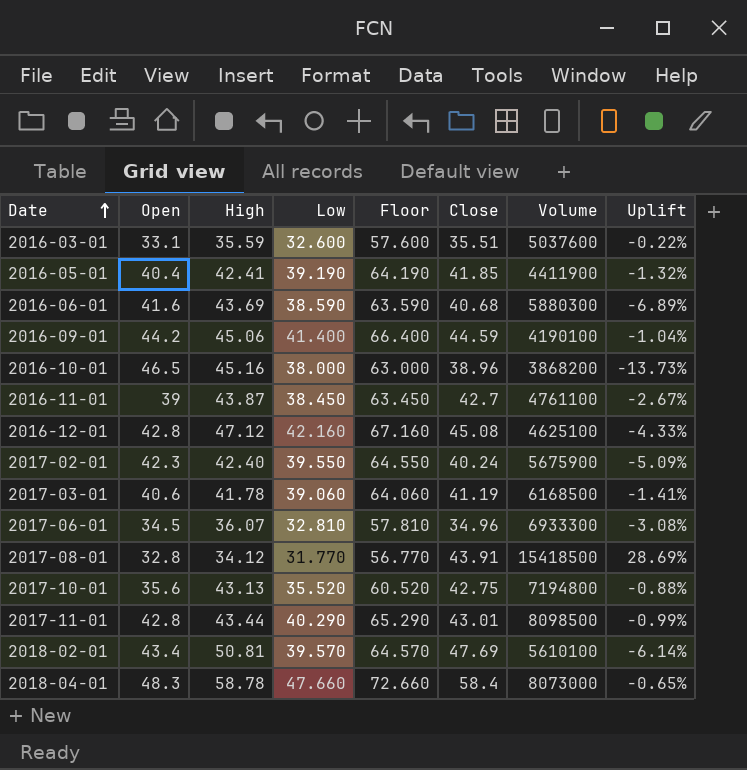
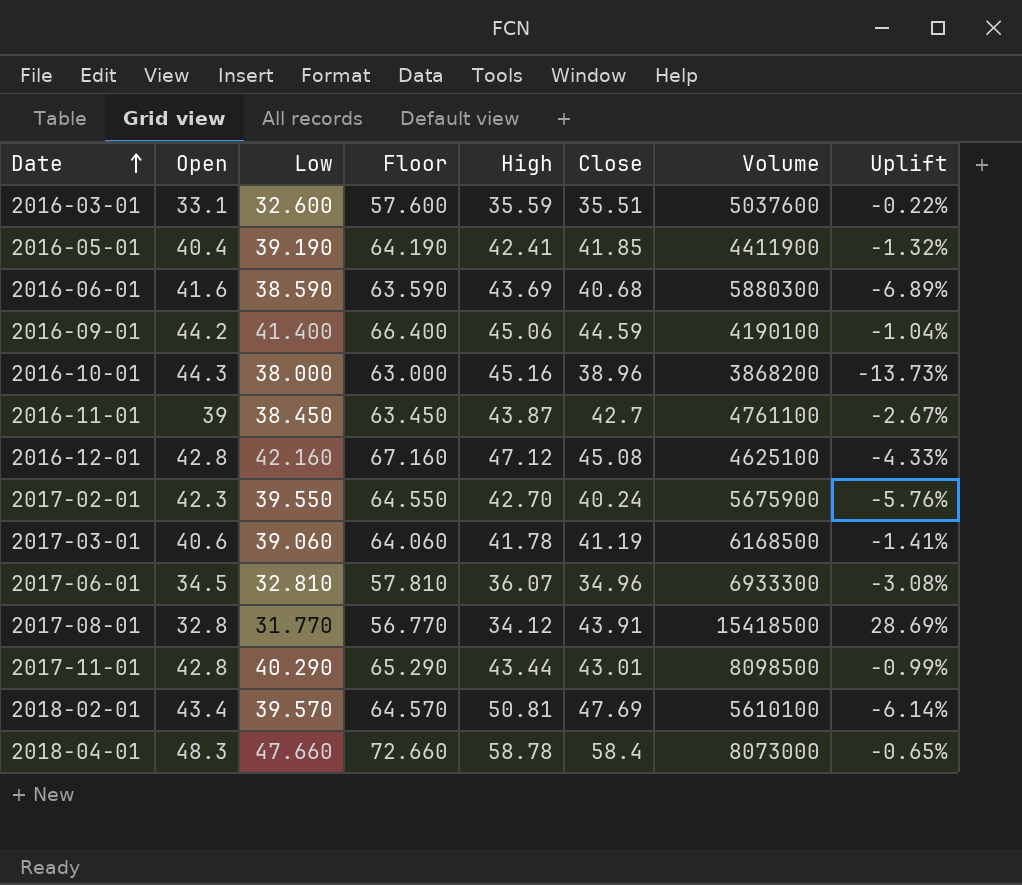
column High | position: 3 -> 5
row 2017-10-01: 35.6 | 43.13 | 35.520 | 60.520 | 42.75 | 7194800 | -0.88% -> none
2016-10-01 | Open: 46.5 -> 44.3
2017-02-01 | High: 42.40 -> 42.70
2017-02-01 | Uplift: -5.09% -> -5.76%

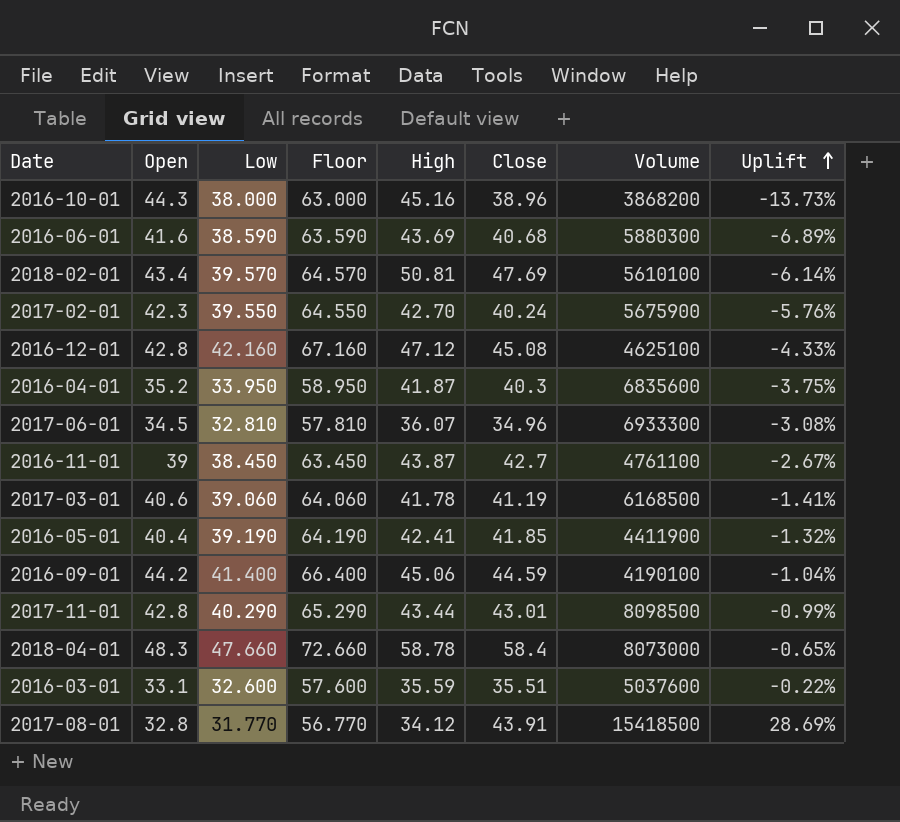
row order: Date ascending -> Uplift ascending
row 2016-04-01: none -> 35.2 | 33.950 | 58.950 | 41.87 | 40.3 | 6835600 | -3.75%

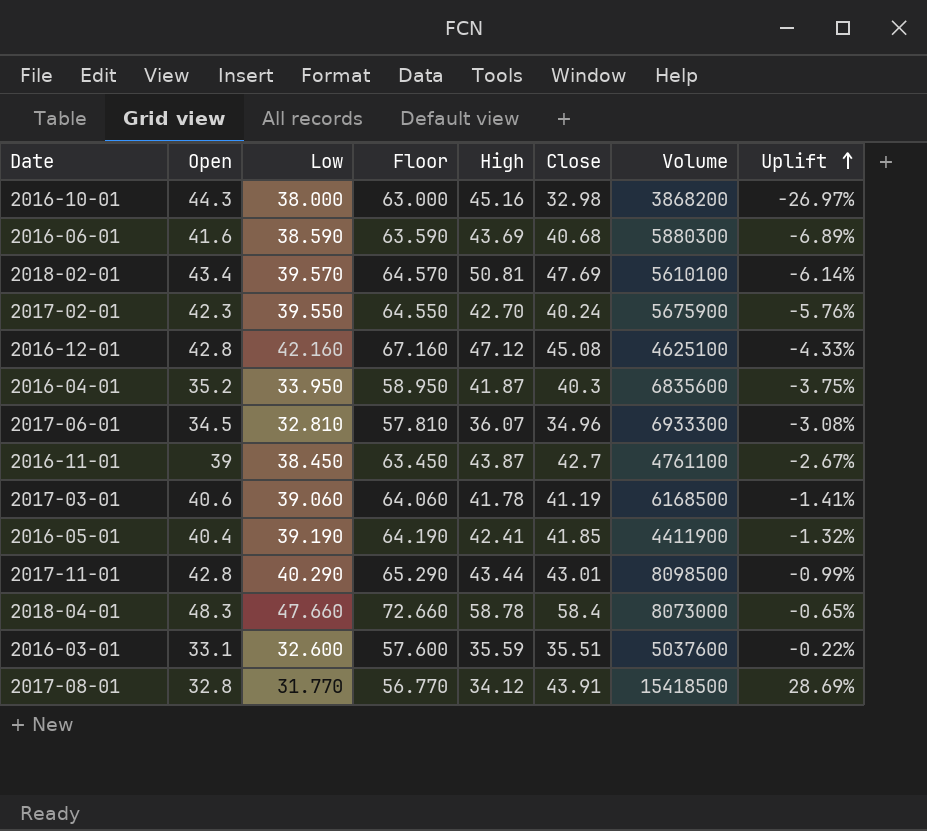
row 2016-09-01: 44.2 | 41.400 | 66.400 | 45.06 | 44.59 | 4190100 | -1.04% -> none
2016-10-01 | Close: 38.96 -> 32.98
2016-10-01 | Uplift: -13.73% -> -26.97%

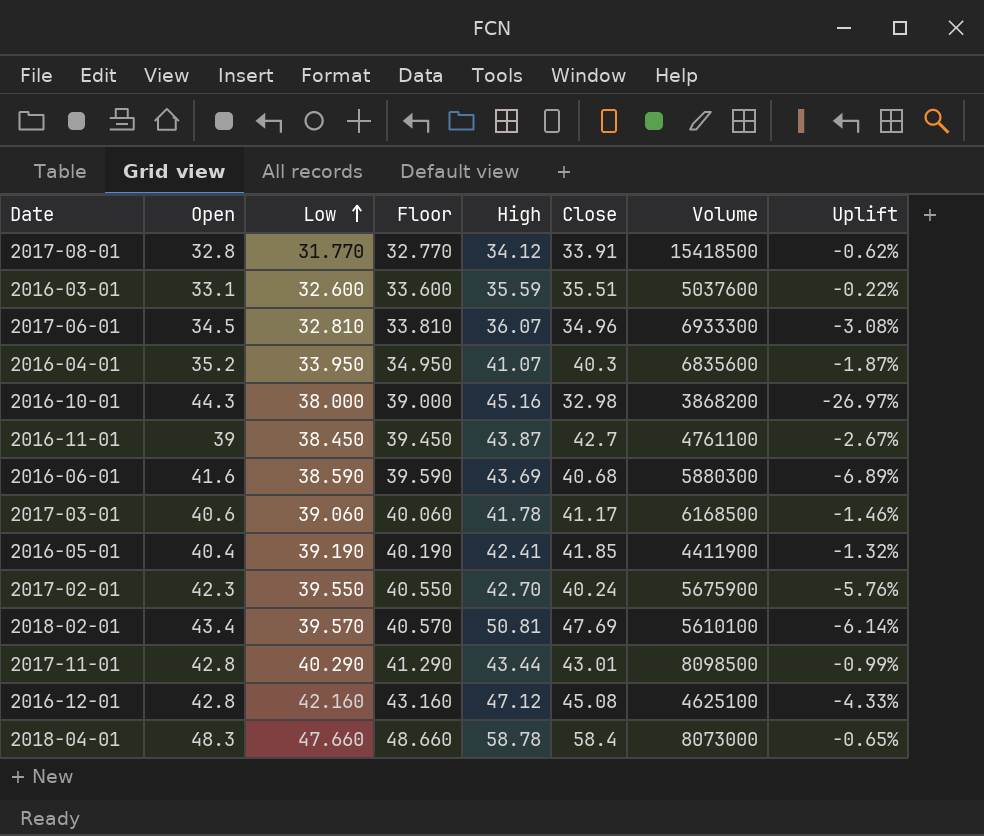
row order: Uplift ascending -> Low ascending
column Floor | formula: [Low] + 25 -> [Low] + 1
2017-08-01 | Close: 43.91 -> 33.91
2017-08-01 | Uplift: 28.69% -> -0.62%
2016-04-01 | High: 41.87 -> 41.07
2016-04-01 | Uplift: -3.75% -> -1.87%
2017-03-01 | Close: 41.19 -> 41.17
2017-03-01 | Uplift: -1.41% -> -1.46%

